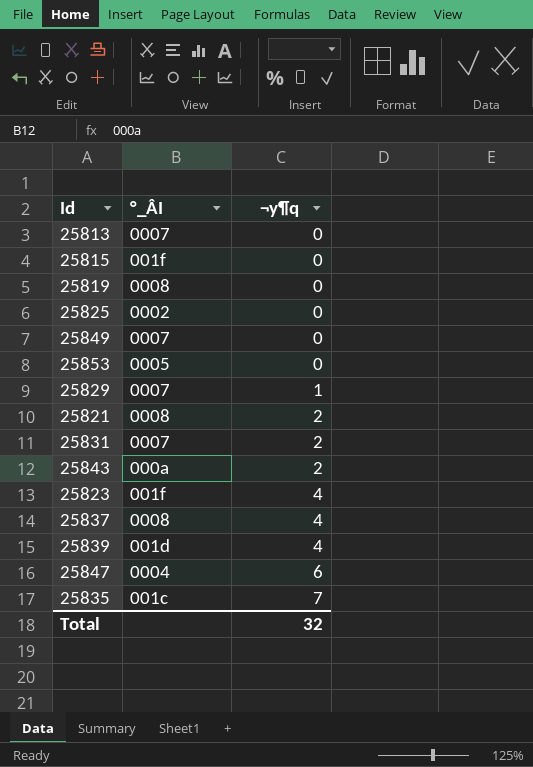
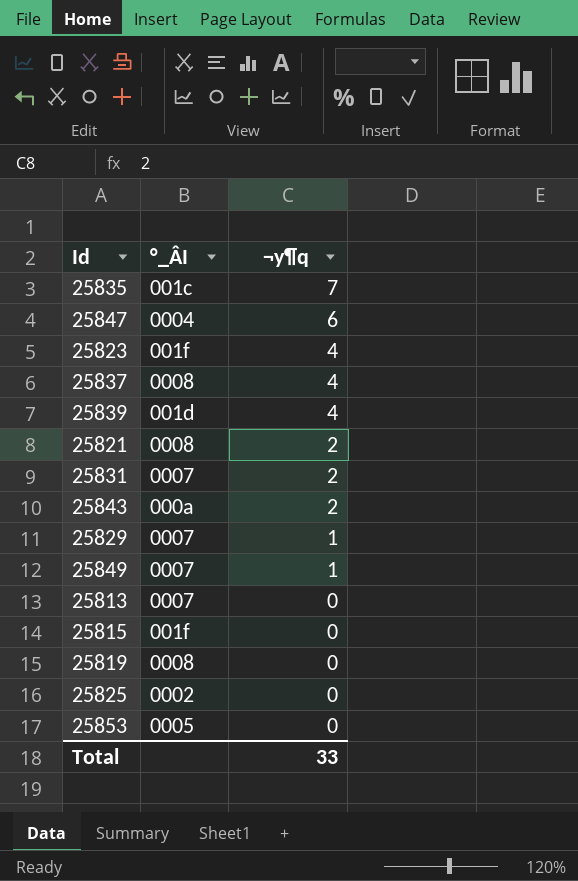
row order: ¬y¶q ascending -> ¬y¶q descending
25849 | ¬y¶q: 0 -> 1
Total | ¬y¶q: 32 -> 33

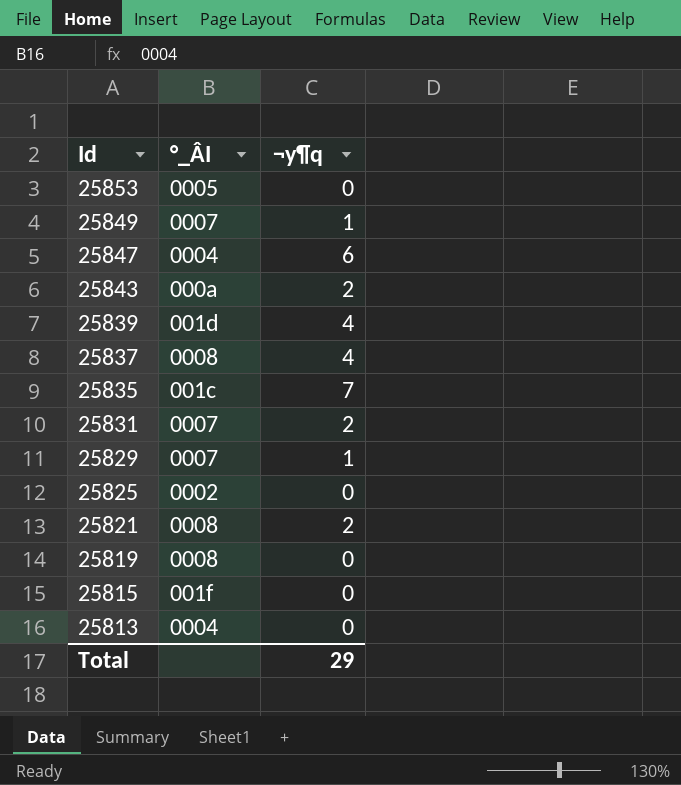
row order: ¬y¶q descending -> Id descending
row 25823: 001f | 4 -> none
25813 | °_ÂI: 0007 -> 0004
Total | ¬y¶q: 33 -> 29

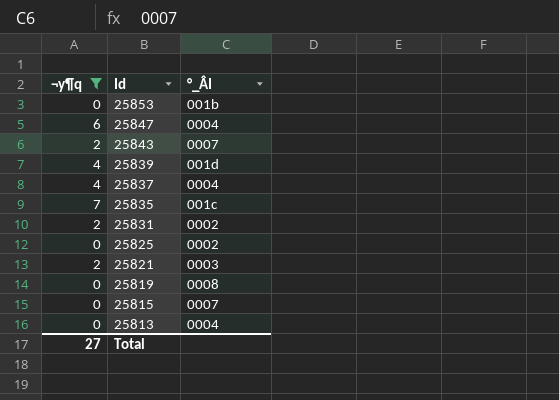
filter: none -> ¬y¶q != 1
column ¬y¶q | position: 3 -> 1
25853 | °_ÂI: 0005 -> 001b
25843 | °_ÂI: 000a -> 0007
25837 | °_ÂI: 0008 -> 0004
25831 | °_ÂI: 0007 -> 0002
25821 | °_ÂI: 0008 -> 0003
25815 | °_ÂI: 001f -> 0007
Total | ¬y¶q: 29 -> 27

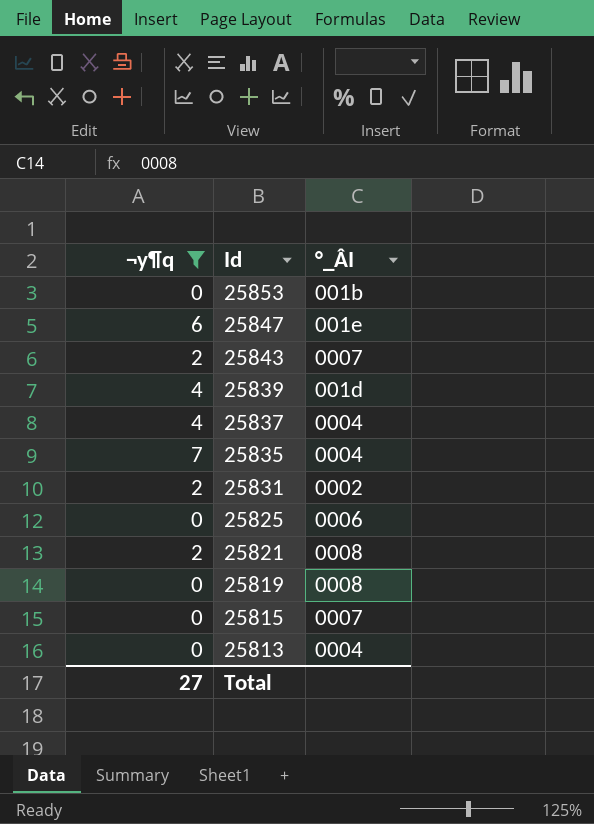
25847 | °_ÂI: 0004 -> 001e
25835 | °_ÂI: 001c -> 0004
25825 | °_ÂI: 0002 -> 0006
25821 | °_ÂI: 0003 -> 0008

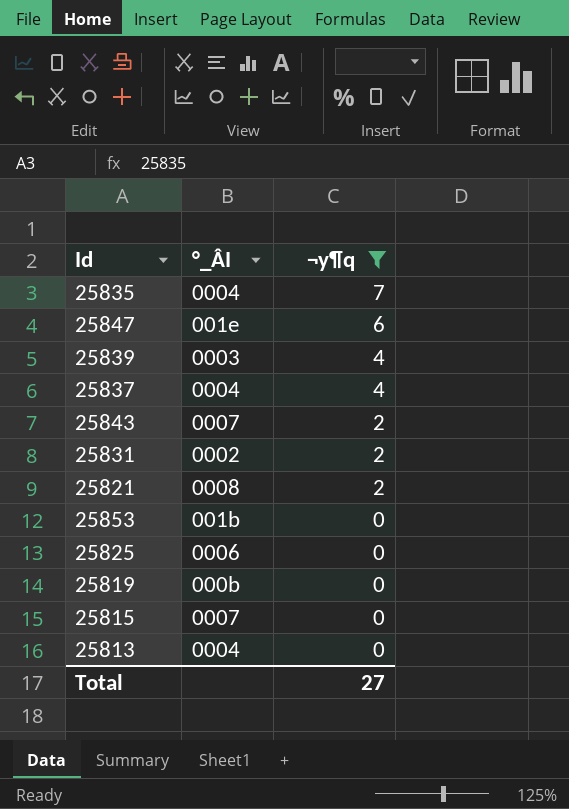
row order: Id descending -> ¬y¶q descending
column ¬y¶q | position: 1 -> 3
25839 | °_ÂI: 001d -> 0003
25819 | °_ÂI: 0008 -> 000b

